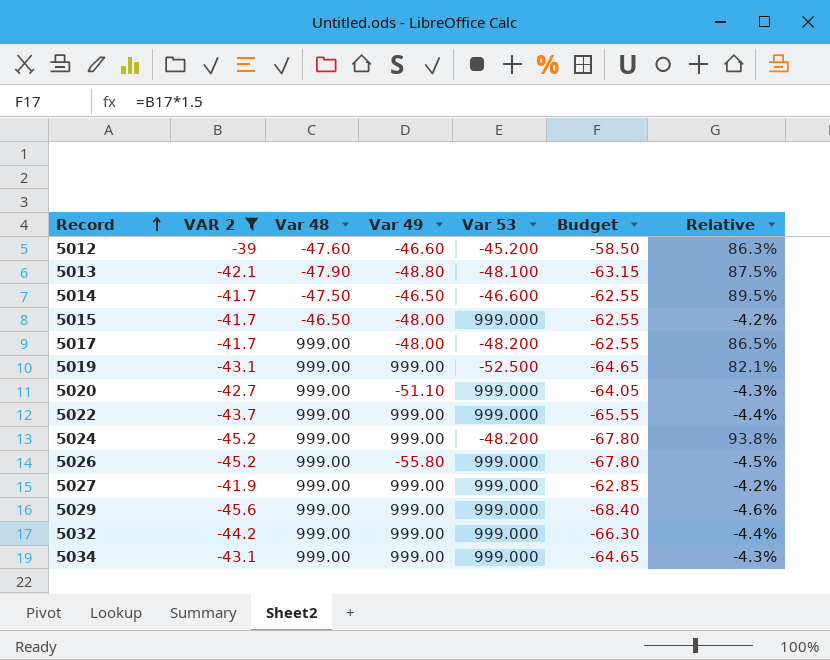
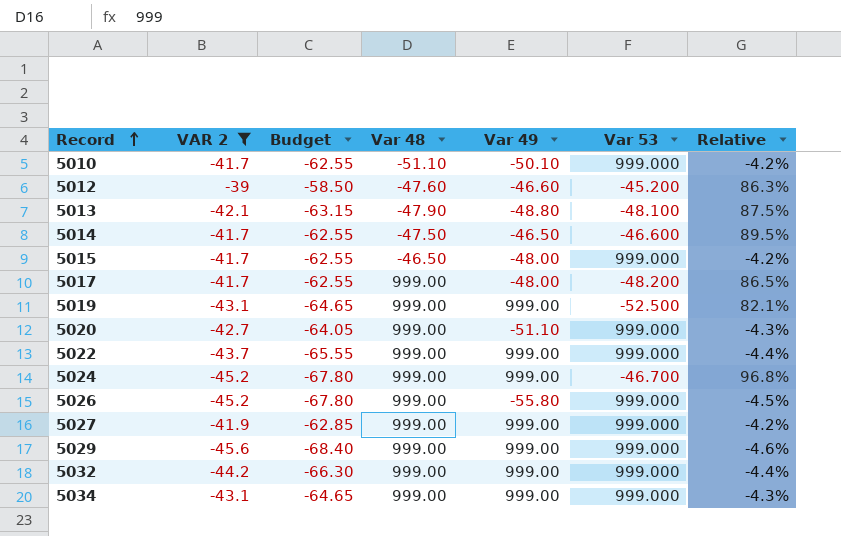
column Budget | position: 6 -> 3
row 5010: none -> -41.7 | -62.55 | -51.10 | -50.10 | 999.000 | -4.2%
5024 | Var 53: -48.200 -> -46.700
5024 | Relative: 93.8% -> 96.8%

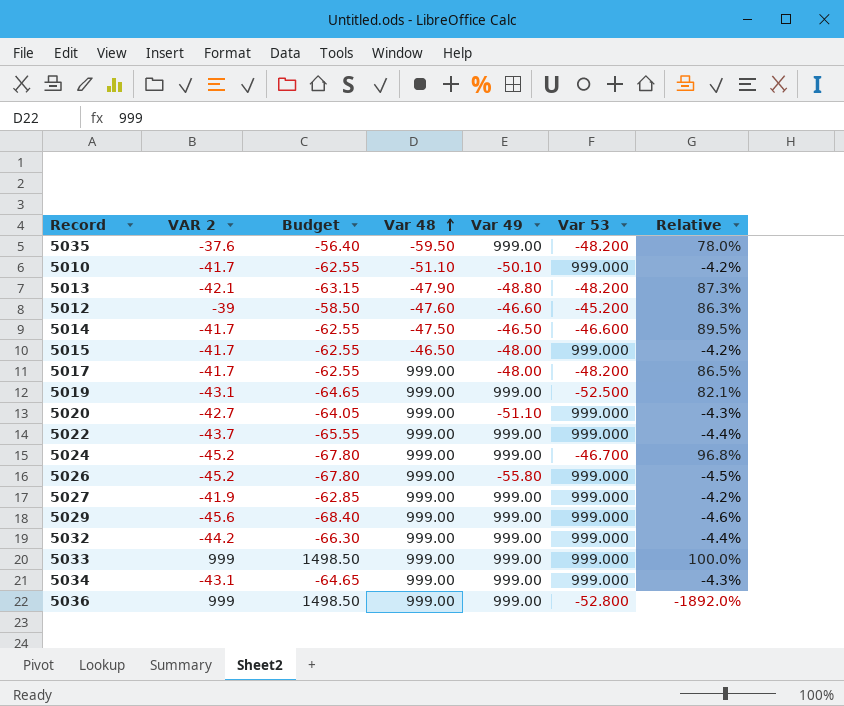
filter: VAR 2 <= -39 -> none
row order: Record ascending -> Var 48 ascending
5013 | Var 53: -48.100 -> -48.200
5013 | Relative: 87.5% -> 87.3%

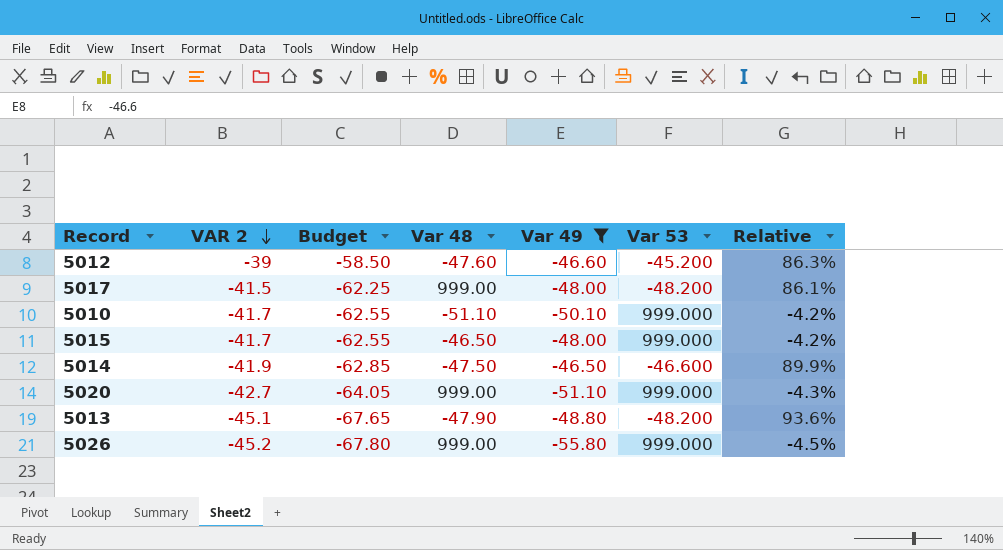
filter: none -> Var 49 != 999.00
row order: Var 48 ascending -> VAR 2 descending
5017 | VAR 2: -41.7 -> -41.5
5017 | Budget: -62.55 -> -62.25
5017 | Relative: 86.5% -> 86.1%
5014 | VAR 2: -41.7 -> -41.9
5014 | Budget: -62.55 -> -62.85
5014 | Relative: 89.5% -> 89.9%
5013 | VAR 2: -42.1 -> -45.1
5013 | Budget: -63.15 -> -67.65
5013 | Relative: 87.3% -> 93.6%

